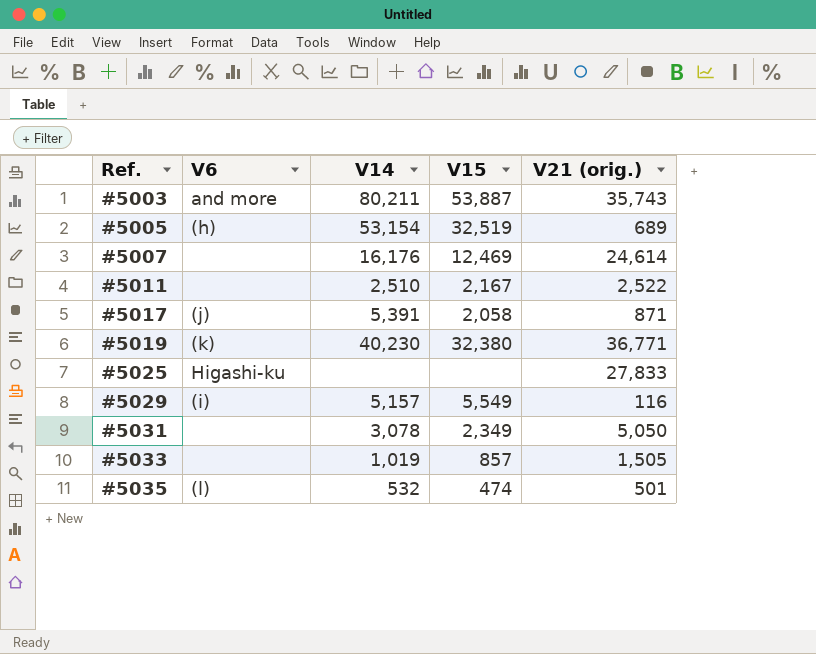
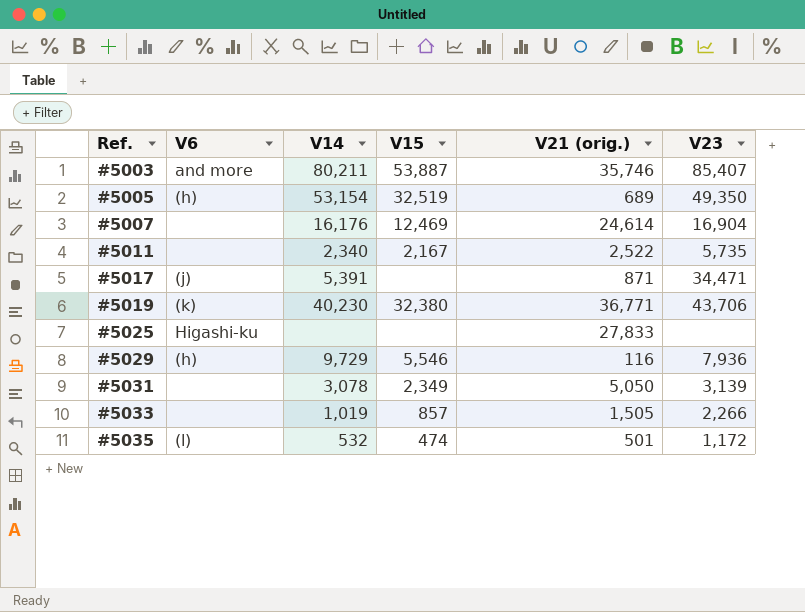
column V23 | position: none -> 6
#5003 | V21 (orig.): 35,743 -> 35,746
#5011 | V14: 2,510 -> 2,340
#5017 | V15: 2,058 -> none
#5029 | V6: (i) -> (h)
#5029 | V14: 5,157 -> 9,729
#5029 | V15: 5,549 -> 5,546

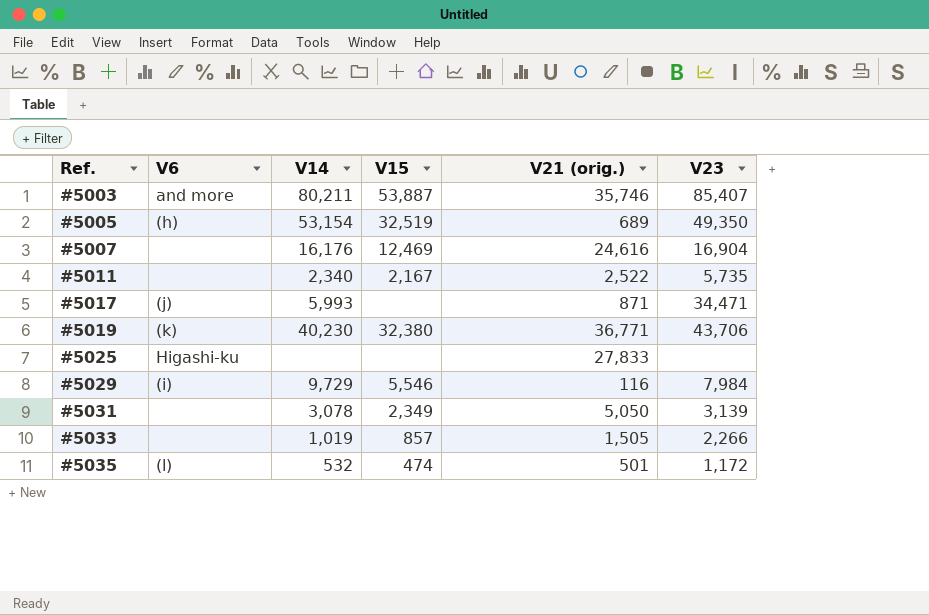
#5007 | V21 (orig.): 24,614 -> 24,616
#5017 | V14: 5,391 -> 5,993
#5029 | V6: (h) -> (i)
#5029 | V23: 7,936 -> 7,984

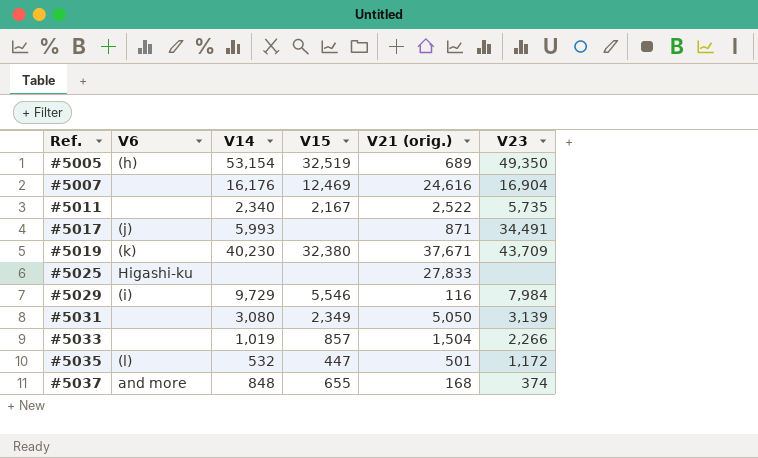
row #5003: and more | 80,211 | 53,887 | 35,746 | 85,407 -> none
#5017 | V23: 34,471 -> 34,491
#5019 | V21 (orig.): 36,771 -> 37,671
#5019 | V23: 43,706 -> 43,709
#5031 | V14: 3,078 -> 3,080
#5033 | V21 (orig.): 1,505 -> 1,504
#5035 | V15: 474 -> 447
row #5037: none -> and more | 848 | 655 | 168 | 374

